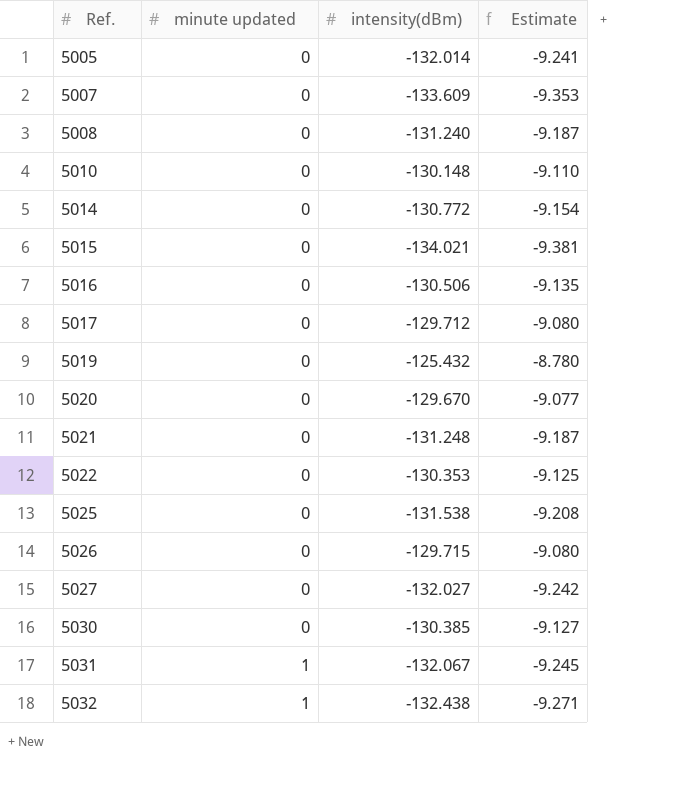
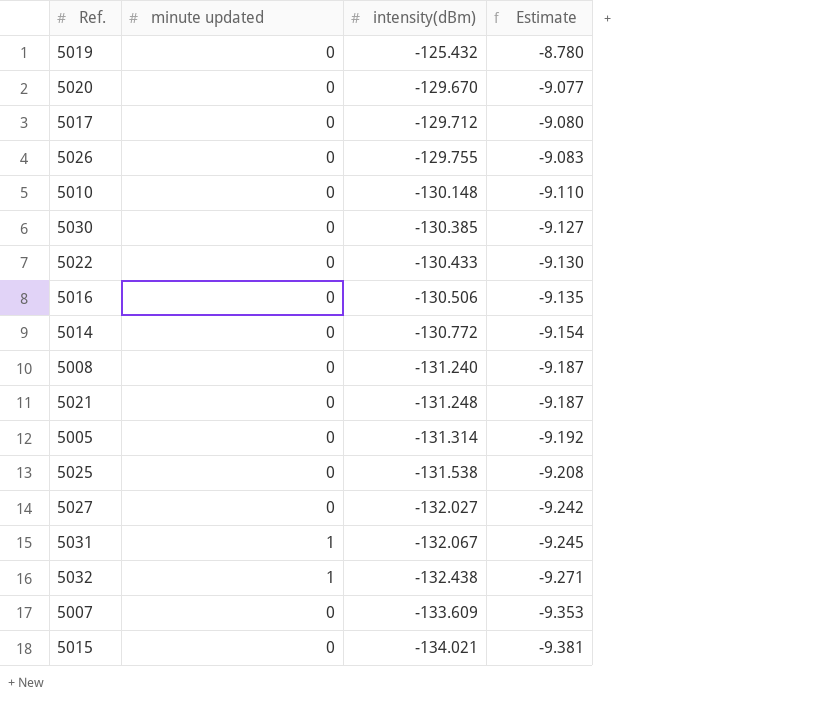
row order: Ref. ascending -> intensity(dBm) descending
5026 | intensity(dBm): -129.715 -> -129.755
5026 | Estimate: -9.080 -> -9.083
5022 | intensity(dBm): -130.353 -> -130.433
5022 | Estimate: -9.125 -> -9.130
5005 | intensity(dBm): -132.014 -> -131.314
5005 | Estimate: -9.241 -> -9.192

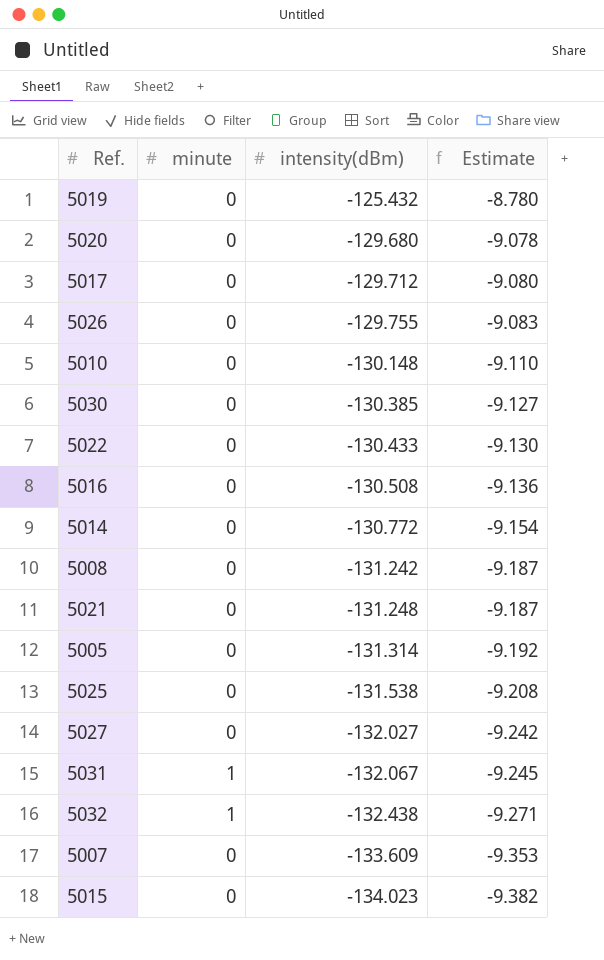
column name: minute updated -> minute
5020 | intensity(dBm): -129.670 -> -129.680
5020 | Estimate: -9.077 -> -9.078
5016 | intensity(dBm): -130.506 -> -130.508
5016 | Estimate: -9.135 -> -9.136
5008 | intensity(dBm): -131.240 -> -131.242
5015 | intensity(dBm): -134.021 -> -134.023
5015 | Estimate: -9.381 -> -9.382

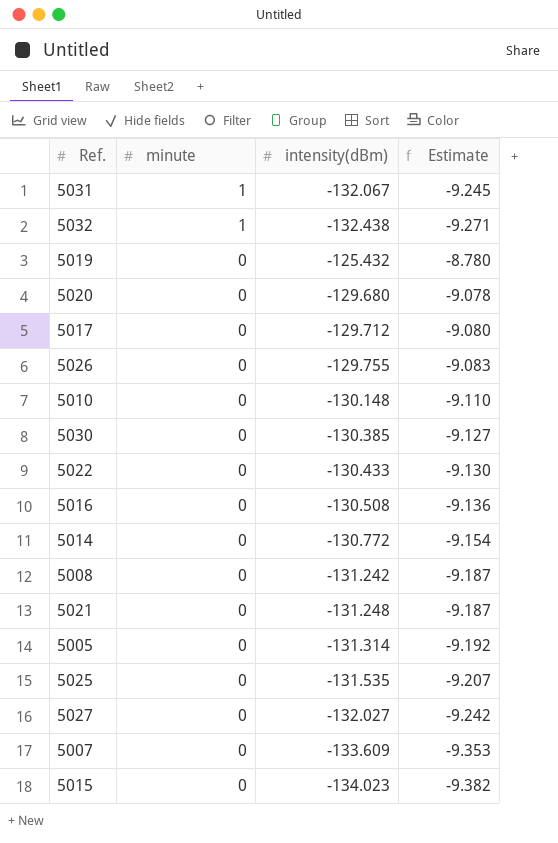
row order: intensity(dBm) descending -> minute descending
5025 | intensity(dBm): -131.538 -> -131.535
5025 | Estimate: -9.208 -> -9.207

